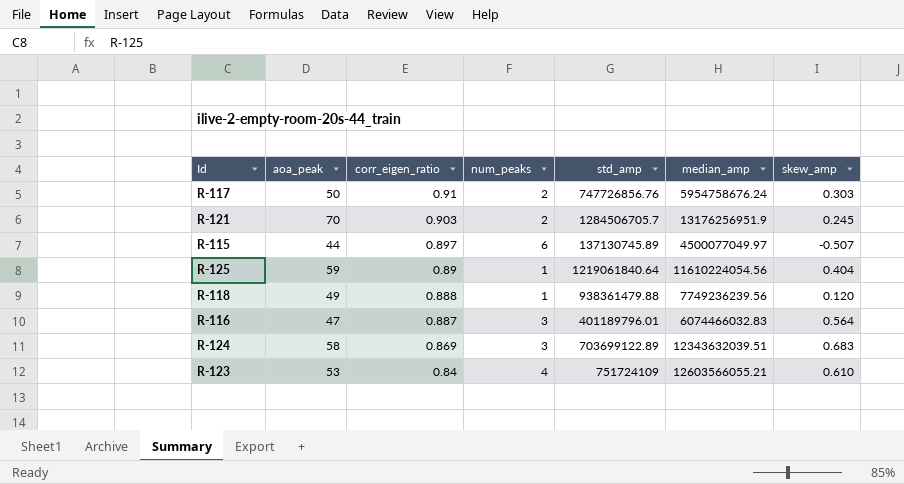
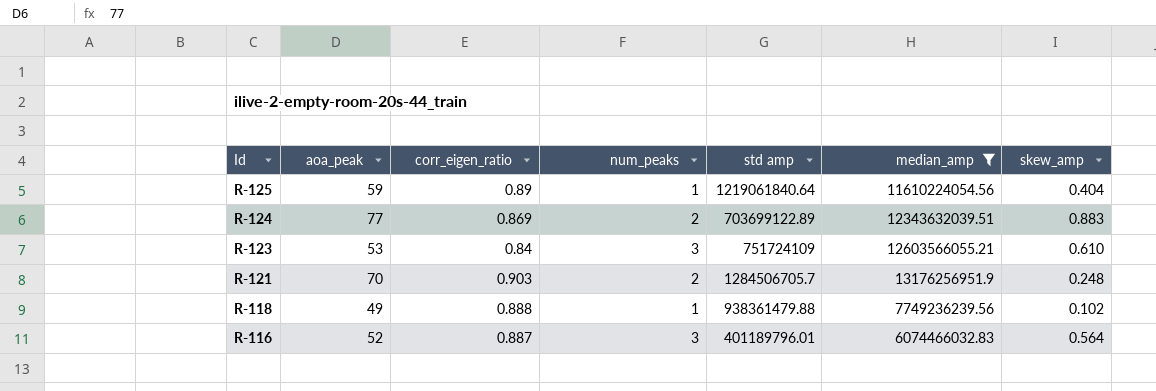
filter: none -> median_amp >= 6074466032.83
row order: corr_eigen_ratio descending -> Id descending
column name: std_amp -> std amp
R-124 | aoa_peak: 58 -> 77
R-124 | num_peaks: 3 -> 2
R-124 | skew_amp: 0.683 -> 0.883
R-123 | num_peaks: 4 -> 3
R-121 | skew_amp: 0.245 -> 0.248
R-118 | skew_amp: 0.120 -> 0.102
R-116 | aoa_peak: 47 -> 52

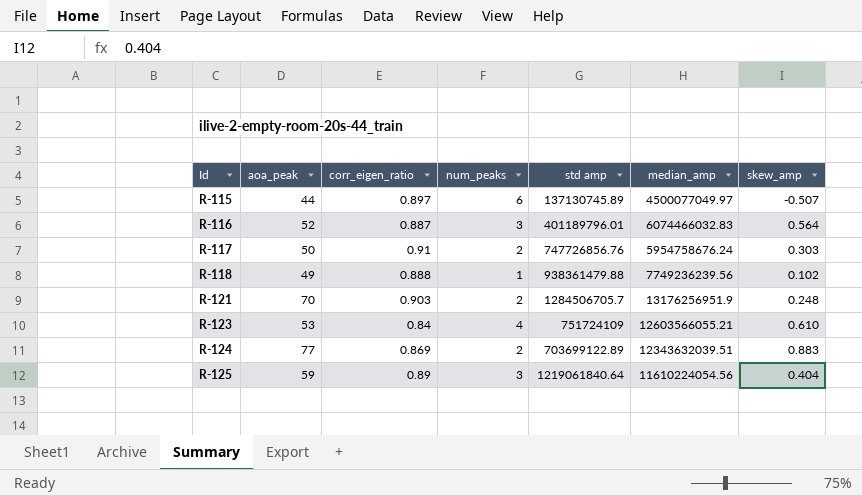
filter: median_amp >= 6074466032.83 -> none
row order: Id descending -> Id ascending
R-123 | num_peaks: 3 -> 4
R-125 | num_peaks: 1 -> 3

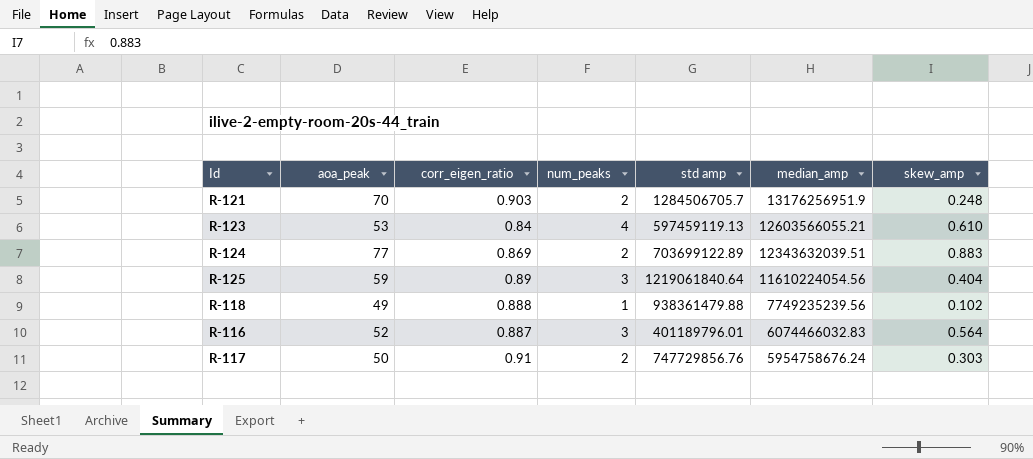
row order: Id ascending -> median_amp descending
row R-115: 44 | 0.897 | 6 | 137130745.89 | 4500077049.97 | -0.507 -> none
R-123 | std amp: 751724109 -> 597459119.13
R-118 | median_amp: 7749236239.56 -> 7749235239.56
R-117 | std amp: 747726856.76 -> 747729856.76

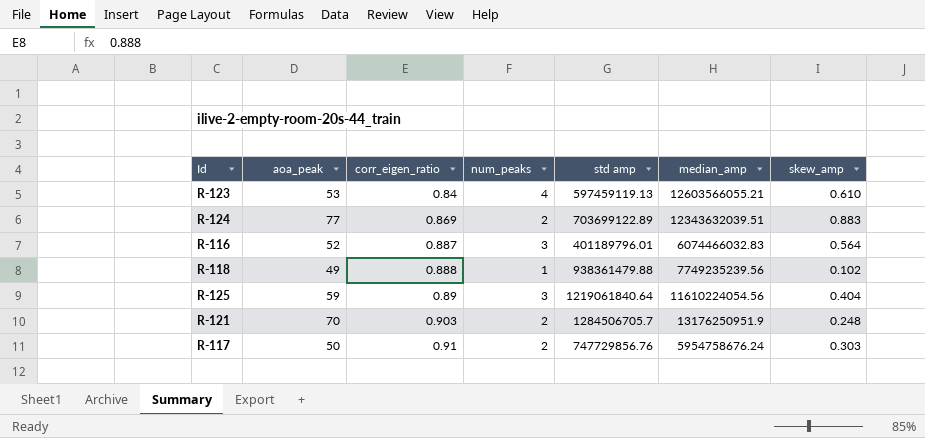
row order: median_amp descending -> corr_eigen_ratio ascending
R-121 | median_amp: 13176256951.9 -> 13176250951.9

